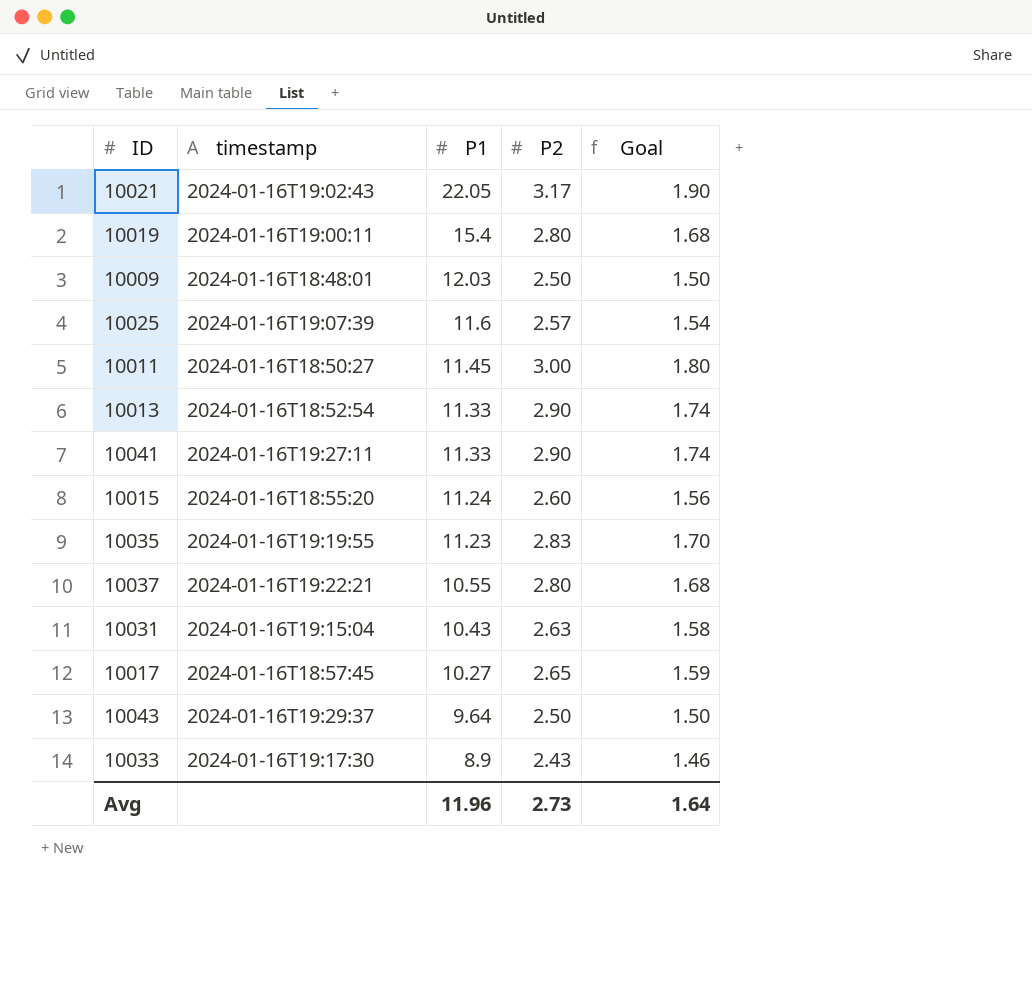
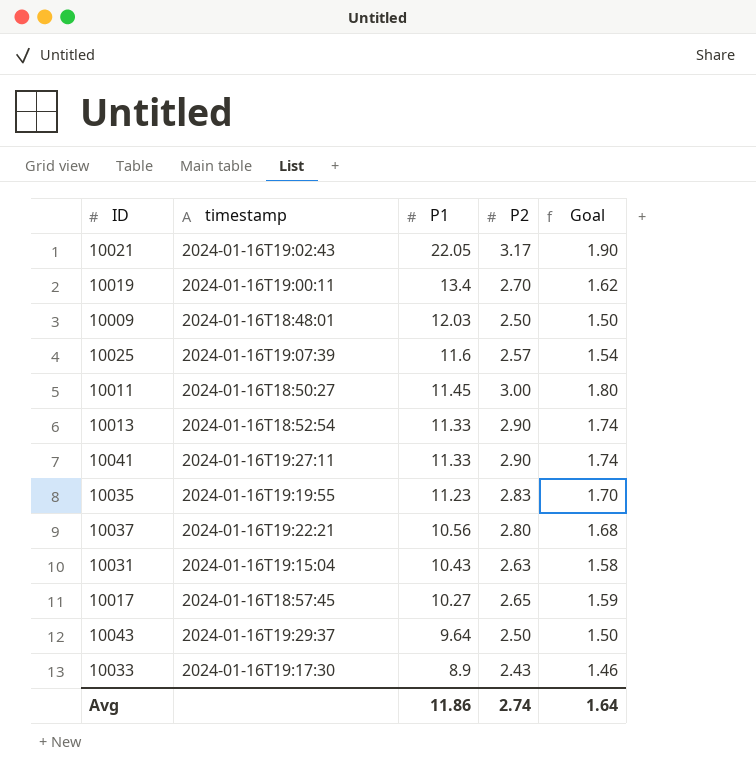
row 10015: 2024-01-16T18:55:20 | 11.24 | 2.60 | 1.56 -> none
10019 | P1: 15.4 -> 13.4
10019 | P2: 2.80 -> 2.70
10019 | Goal: 1.68 -> 1.62
10037 | P1: 10.55 -> 10.56
Avg | P1: 11.96 -> 11.86
Avg | P2: 2.73 -> 2.74

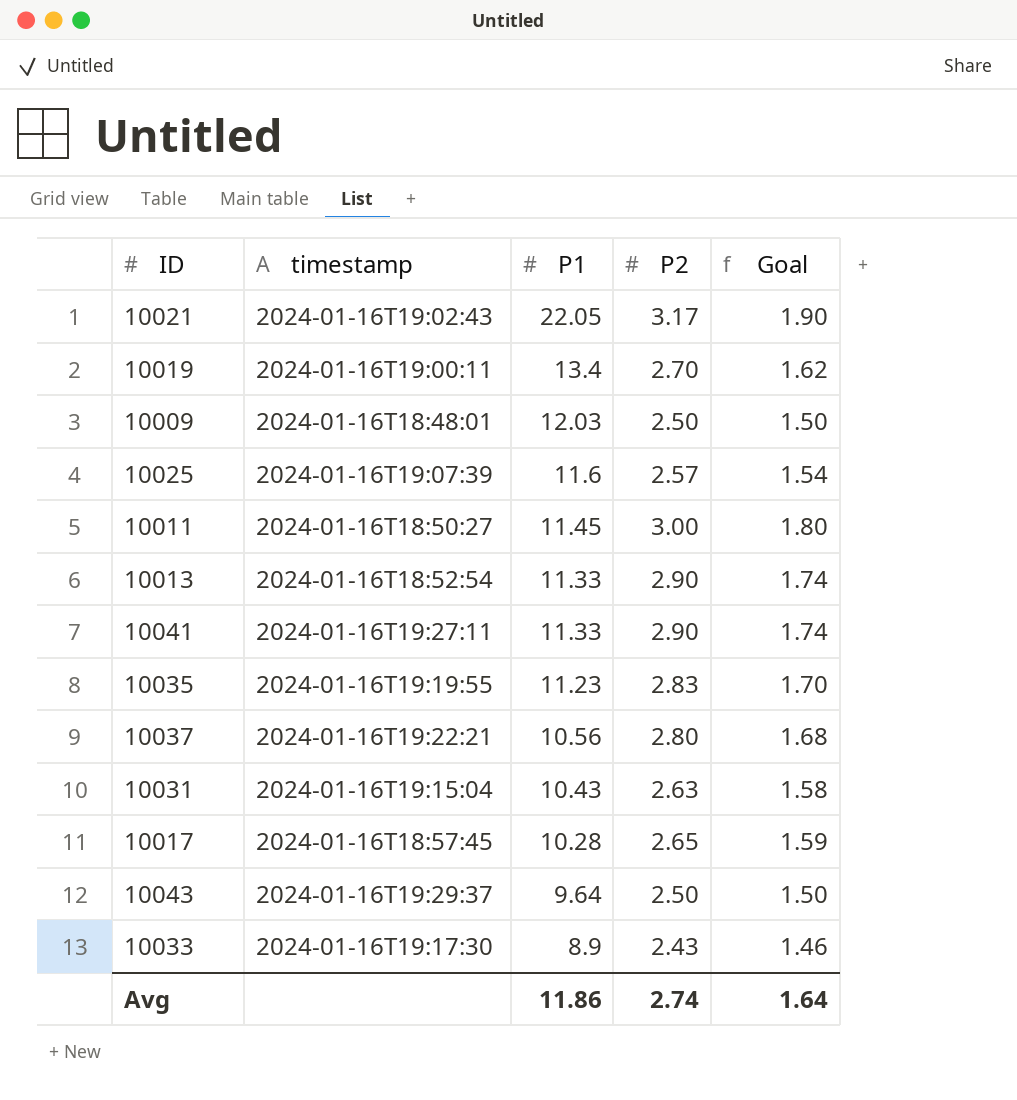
10017 | P1: 10.27 -> 10.28

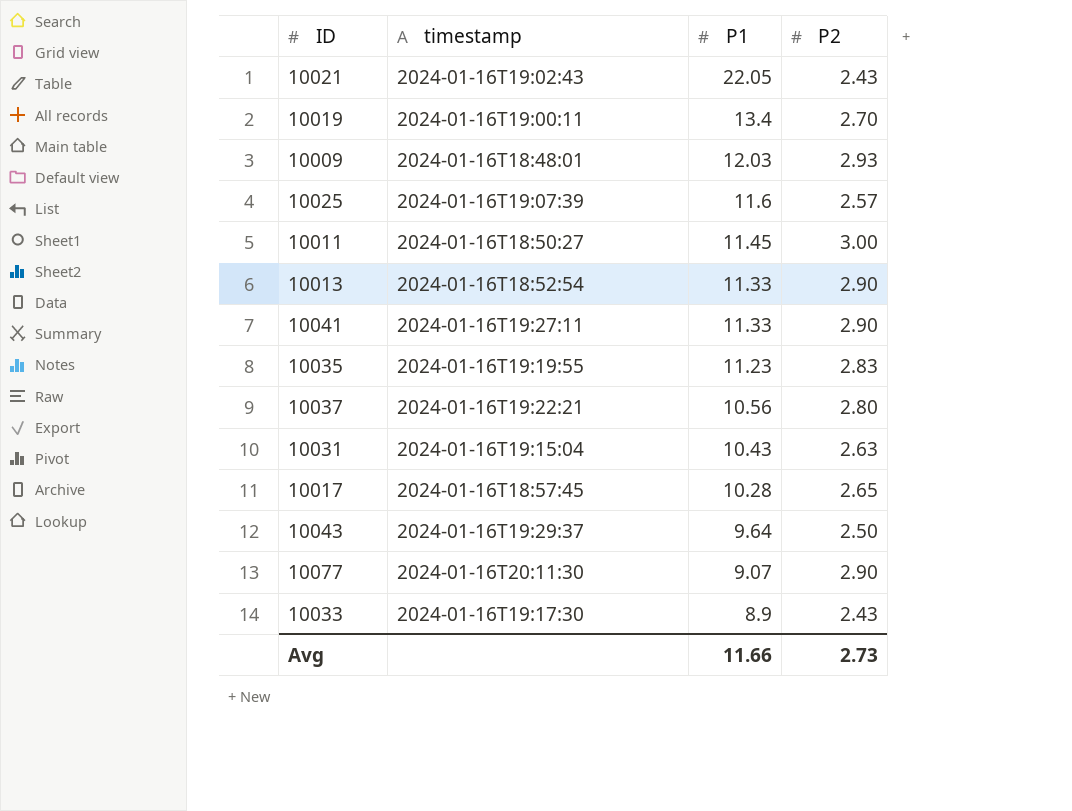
column Goal | formula: [P2] * 0.6 -> none
10021 | P2: 3.17 -> 2.43
10009 | P2: 2.50 -> 2.93
row 10077: none -> 2024-01-16T20:11:30 | 9.07 | 2.90
Avg | P1: 11.86 -> 11.66
Avg | P2: 2.74 -> 2.73

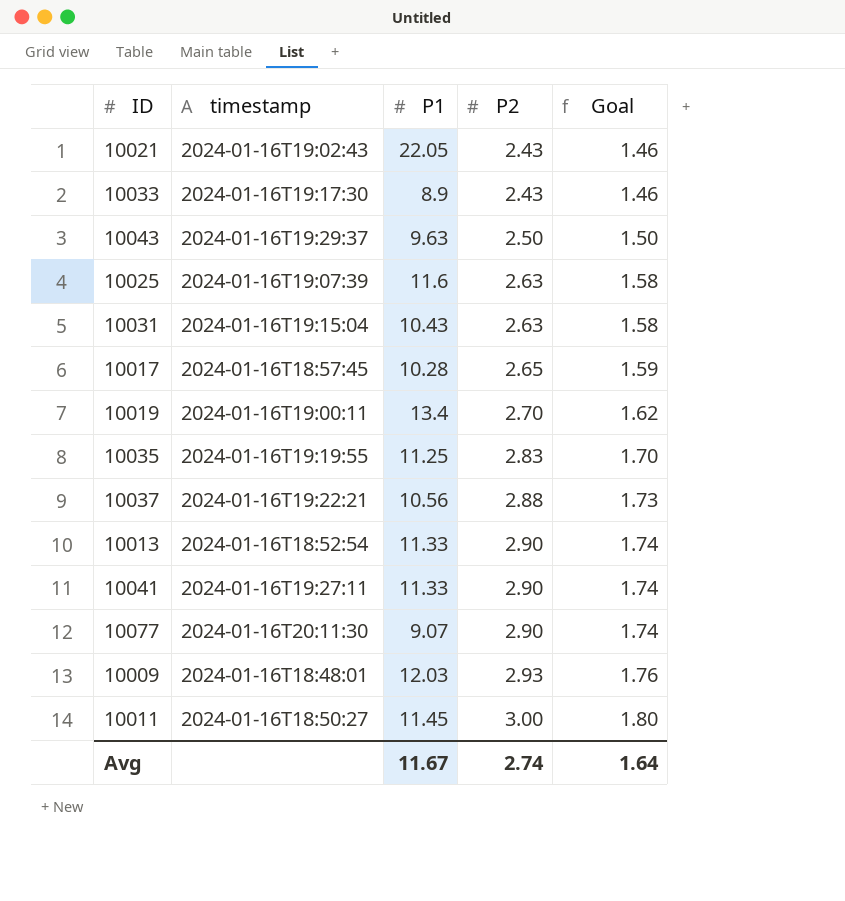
row order: P1 descending -> P2 ascending
column Goal | formula: none -> [P2] * 0.6
10043 | P1: 9.64 -> 9.63
10025 | P2: 2.57 -> 2.63
10035 | P1: 11.23 -> 11.25
10037 | P2: 2.80 -> 2.88
Avg | P1: 11.66 -> 11.67
Avg | P2: 2.73 -> 2.74

